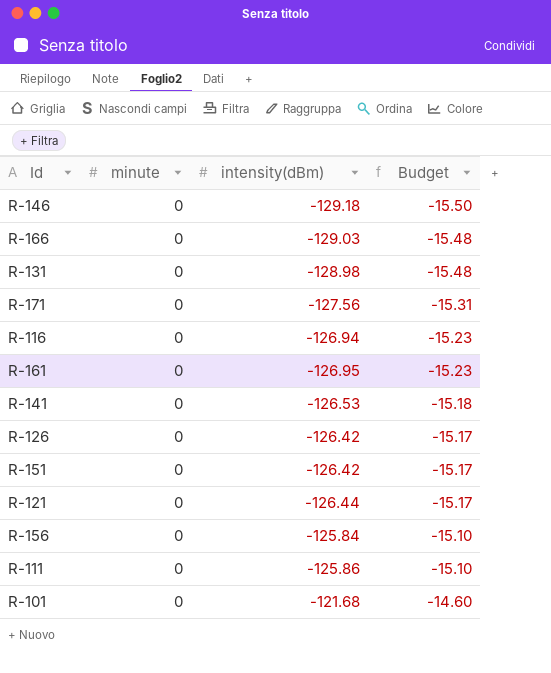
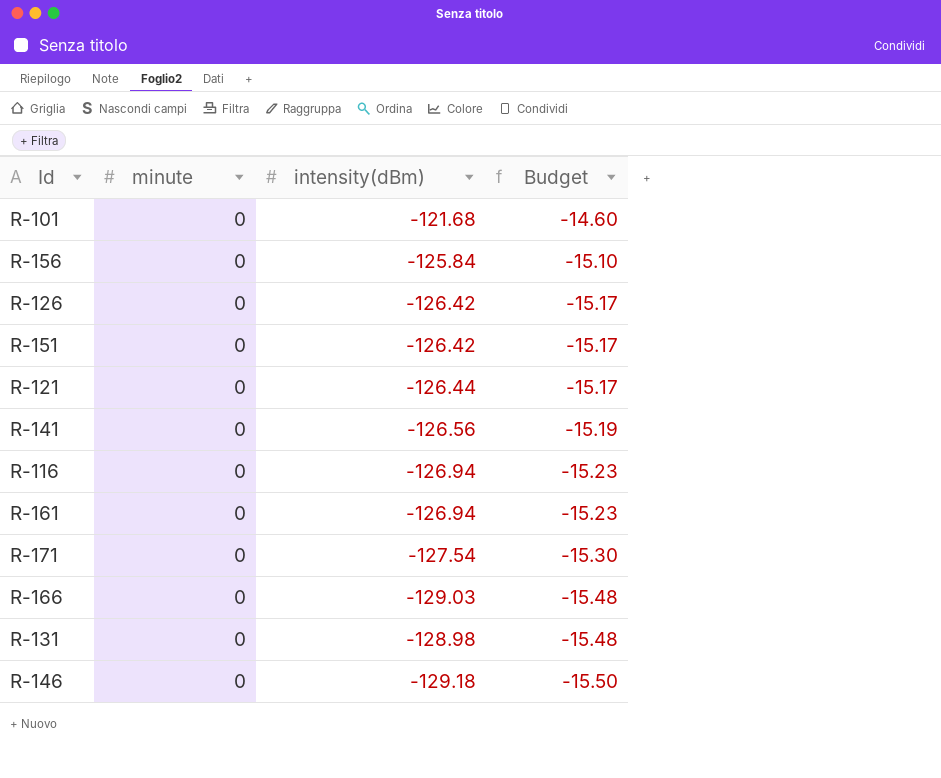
row order: Budget ascending -> Budget descending
row R-111: 0 | -125.86 | -15.10 -> none
R-141 | intensity(dBm): -126.53 -> -126.56
R-141 | Budget: -15.18 -> -15.19
R-161 | intensity(dBm): -126.95 -> -126.94
R-171 | intensity(dBm): -127.56 -> -127.54
R-171 | Budget: -15.31 -> -15.30

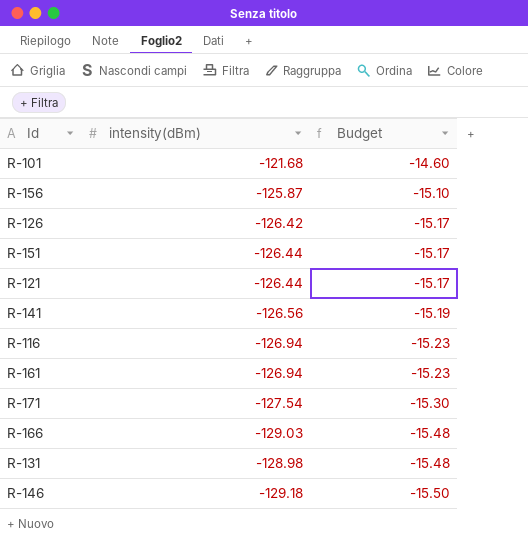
column minute | position: 2 -> none
R-156 | intensity(dBm): -125.84 -> -125.87
R-151 | intensity(dBm): -126.42 -> -126.44

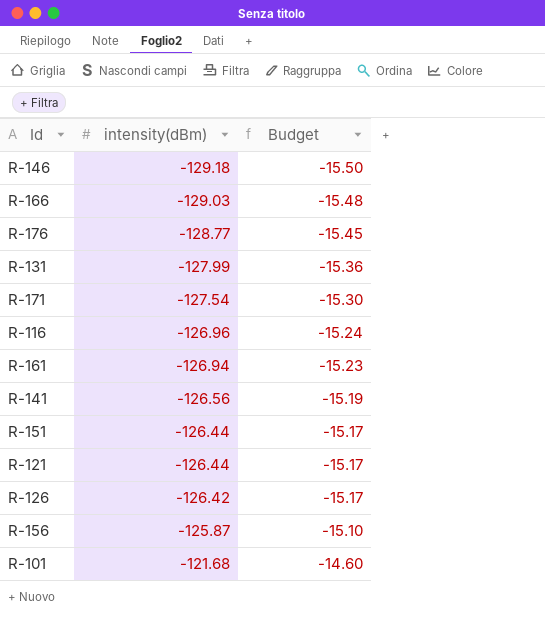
row order: Budget descending -> intensity(dBm) ascending
row R-176: none -> -128.77 | -15.45
R-131 | intensity(dBm): -128.98 -> -127.99
R-131 | Budget: -15.48 -> -15.36
R-116 | intensity(dBm): -126.94 -> -126.96
R-116 | Budget: -15.23 -> -15.24

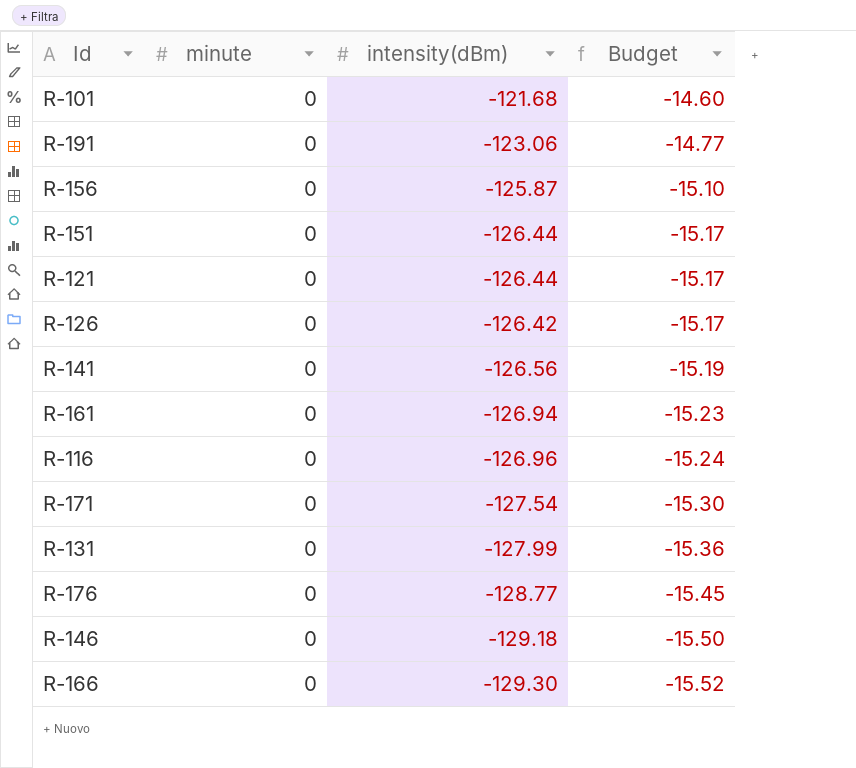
row order: intensity(dBm) ascending -> Budget descending
column minute | position: none -> 2
row R-191: none -> 0 | -123.06 | -14.77
R-166 | intensity(dBm): -129.03 -> -129.30
R-166 | Budget: -15.48 -> -15.52

